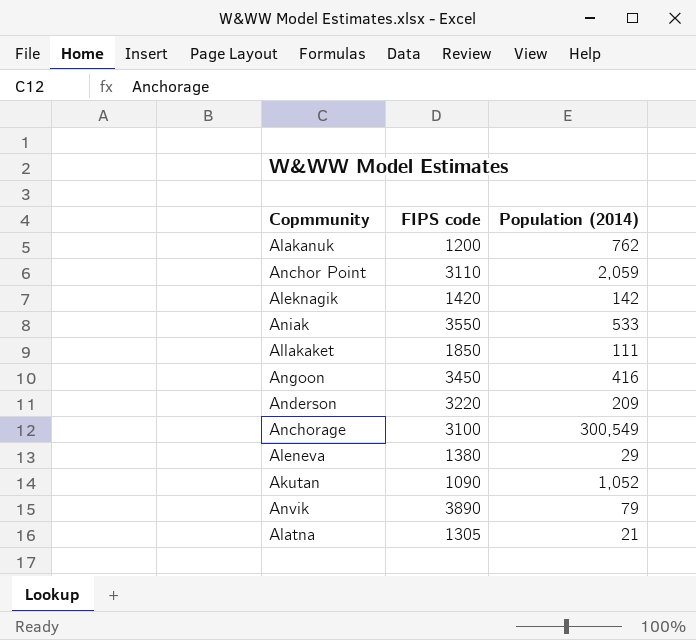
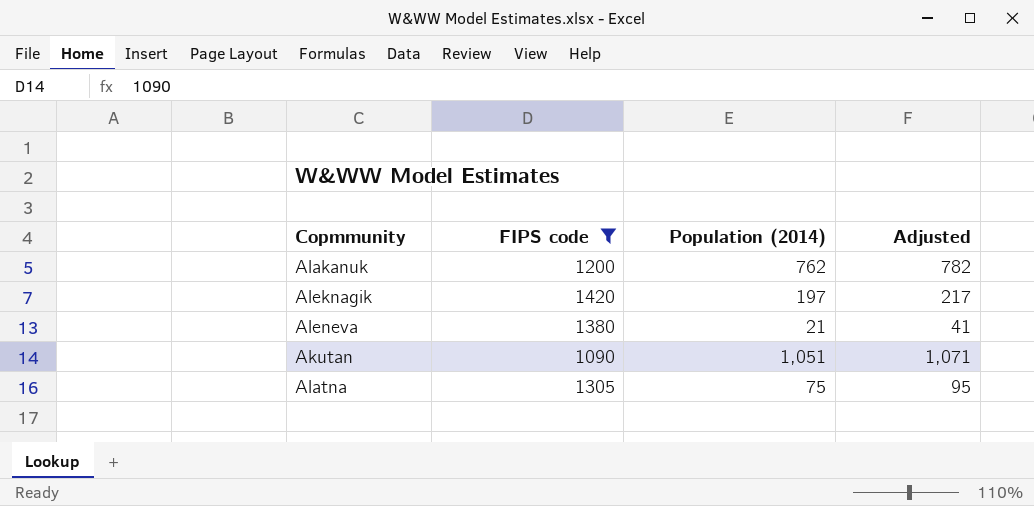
filter: none -> FIPS code <= 1420
column Adjusted | formula: none -> [Population (2014)] + 20
Aleknagik | Population (2014): 142 -> 197
Aleneva | Population (2014): 29 -> 21
Akutan | Population (2014): 1,052 -> 1,051
Alatna | Population (2014): 21 -> 75

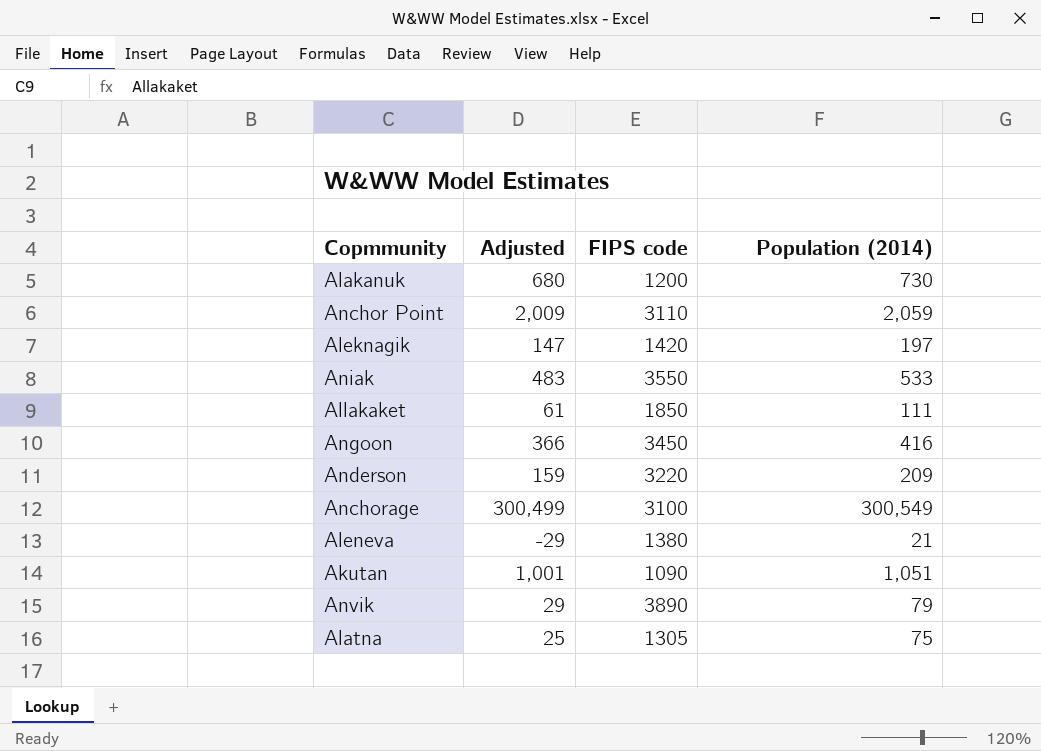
filter: FIPS code <= 1420 -> none
column Adjusted | formula: [Population (2014)] + 20 -> [Population (2014)] - 50
column Adjusted | position: 4 -> 2
Alakanuk | Population (2014): 762 -> 730

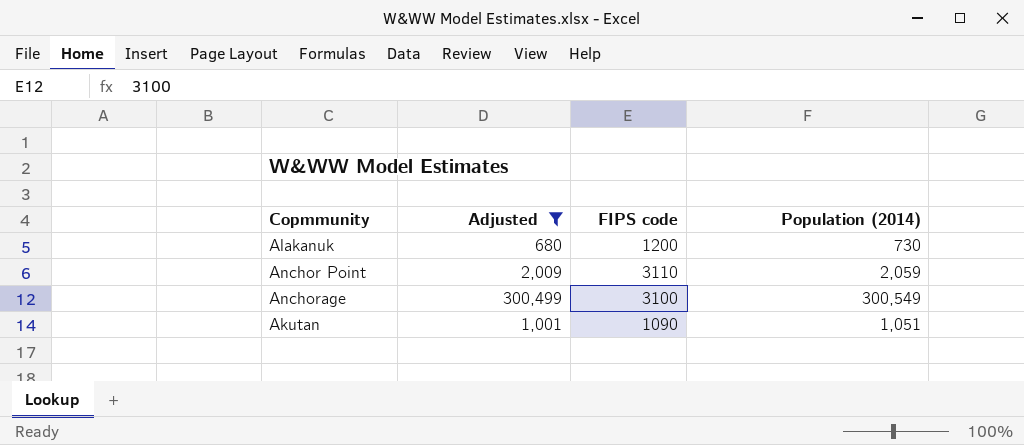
filter: none -> Adjusted >= 680

